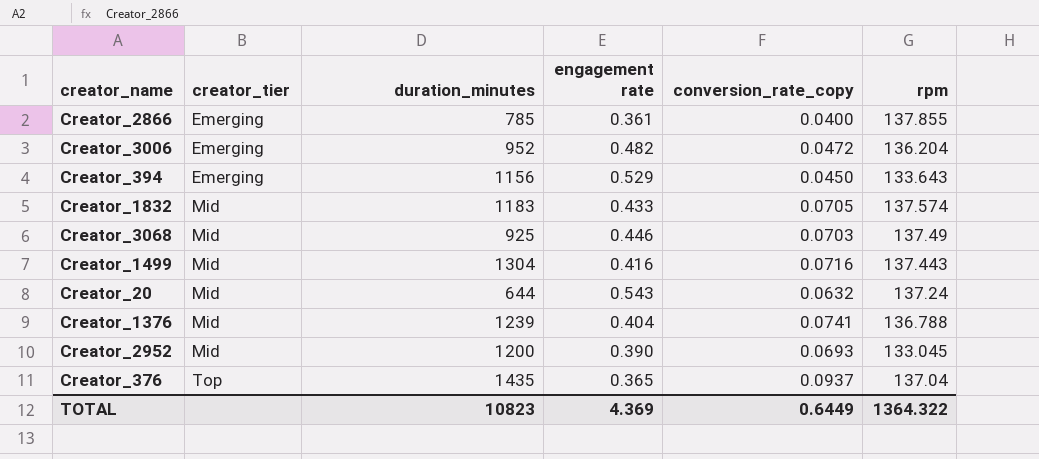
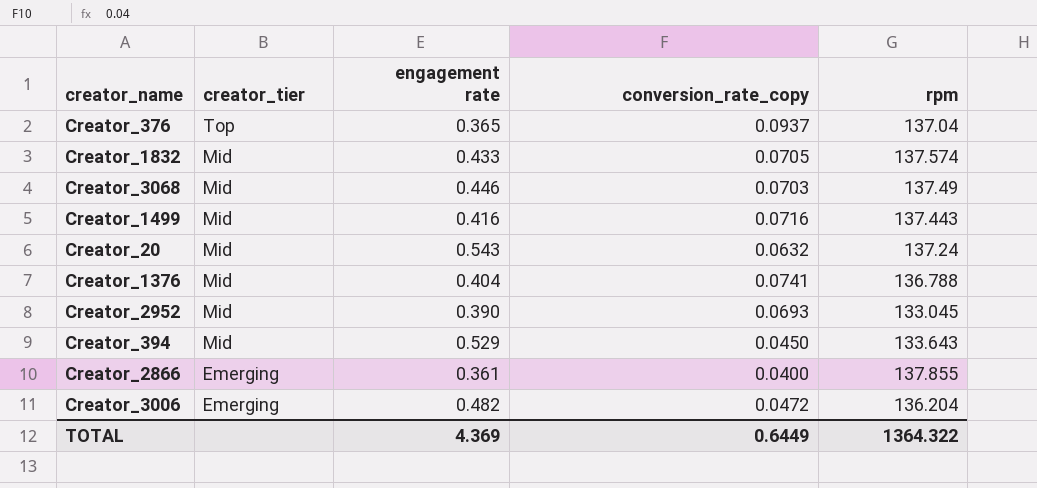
row order: creator_tier ascending -> creator_tier descending
column duration_minutes | position: 3 -> none
Creator_394 | creator_tier: Emerging -> Mid

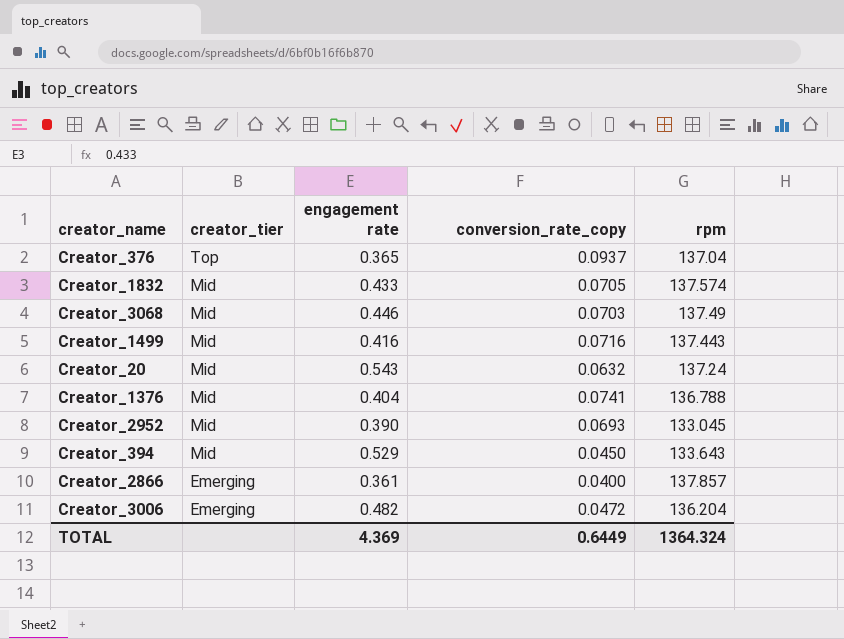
Creator_2866 | rpm: 137.855 -> 137.857
TOTAL | rpm: 1364.322 -> 1364.324

